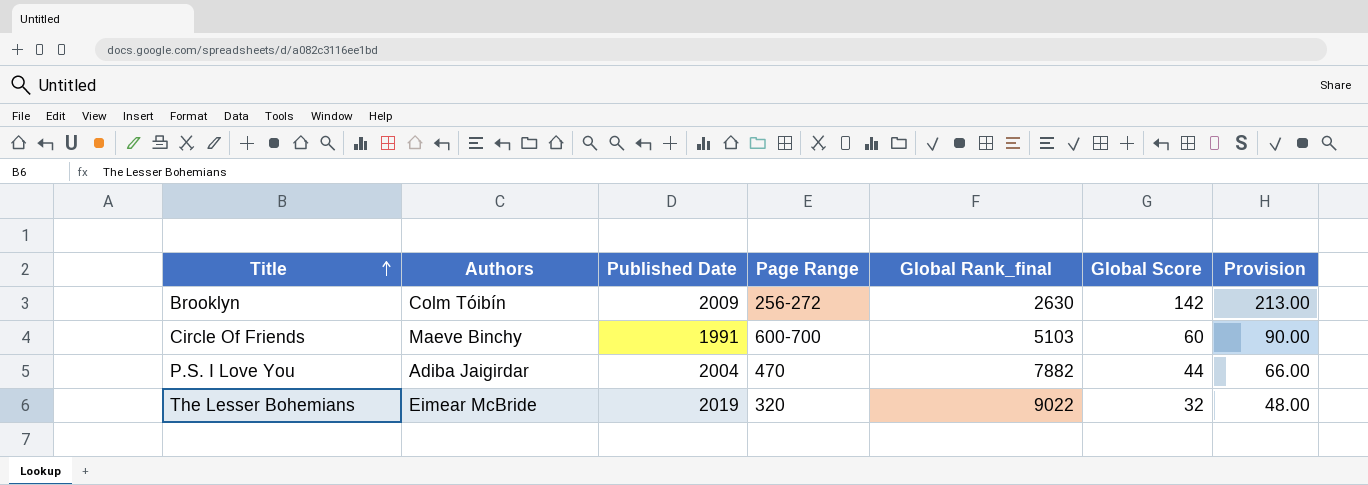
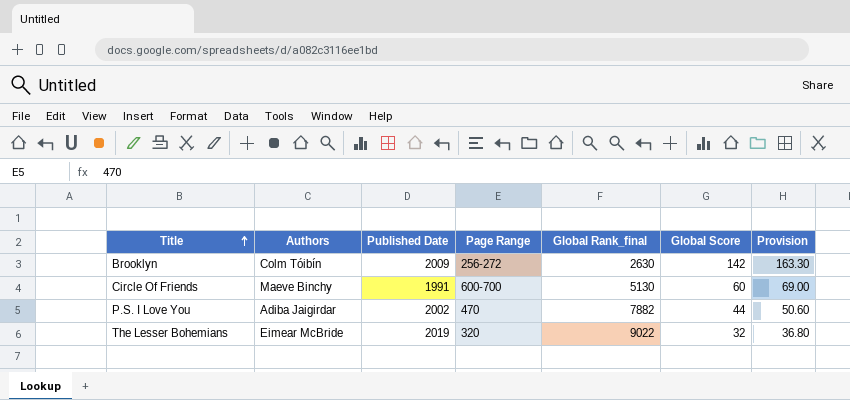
column Provision | formula: [Global Score] * 1.5 -> [Global Score] * 1.15
Circle Of Friends | Global Rank_final: 5103 -> 5130
P.S. I Love You | Published Date: 2004 -> 2002

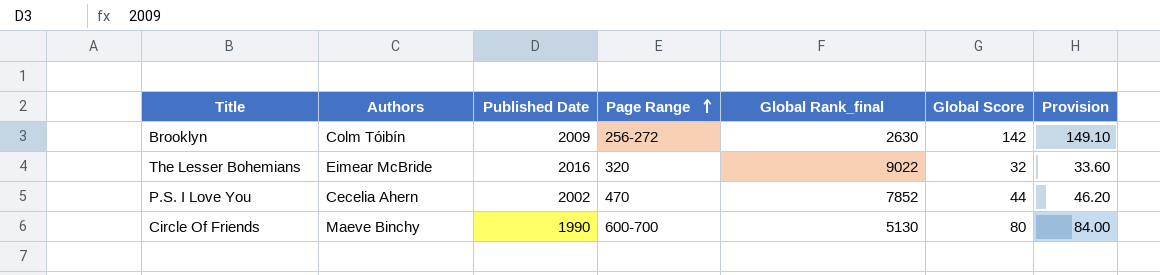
row order: Title ascending -> Page Range ascending
column Provision | formula: [Global Score] * 1.15 -> [Global Score] * 1.05
The Lesser Bohemians | Published Date: 2019 -> 2016
P.S. I Love You | Authors: Adiba Jaigirdar -> Cecelia Ahern
P.S. I Love You | Global Rank_final: 7882 -> 7852
Circle Of Friends | Published Date: 1991 -> 1990
Circle Of Friends | Global Score: 60 -> 80

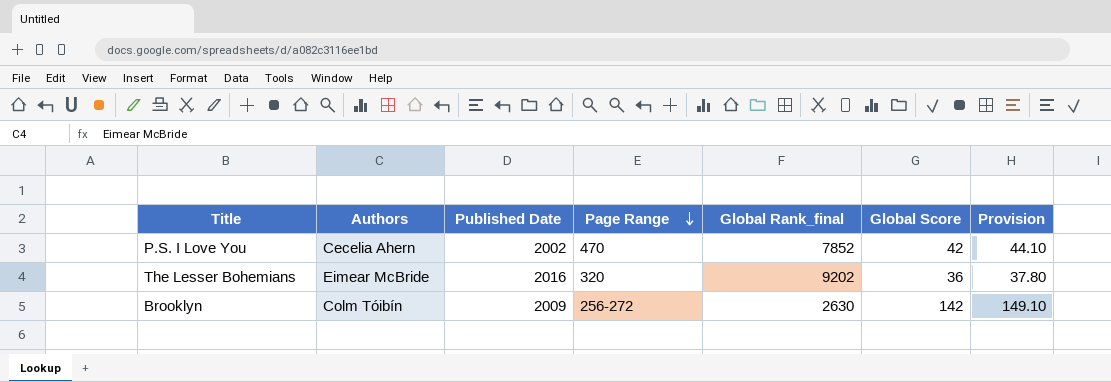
row order: Page Range ascending -> Page Range descending
row Circle Of Friends: Maeve Binchy | 1990 | 600-700 | 5130 | 80 | 84.00 -> none
P.S. I Love You | Global Score: 44 -> 42
P.S. I Love You | Provision: 46.20 -> 44.10
The Lesser Bohemians | Global Rank_final: 9022 -> 9202
The Lesser Bohemians | Global Score: 32 -> 36
The Lesser Bohemians | Provision: 33.60 -> 37.80

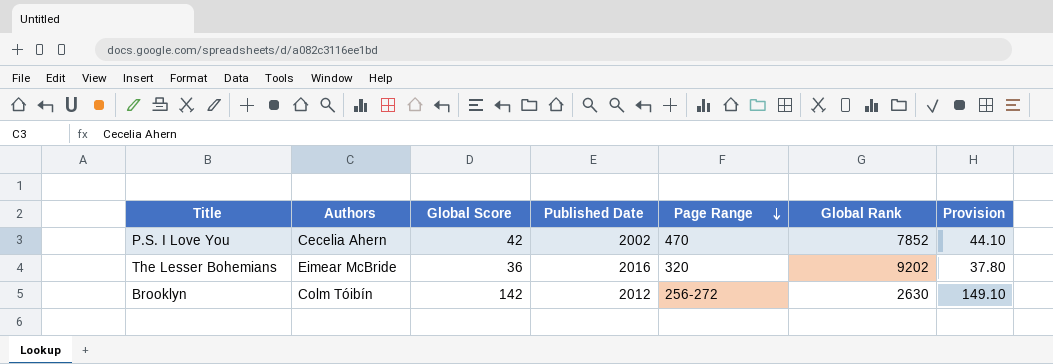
column Global Score | position: 6 -> 3
column name: Global Rank_final -> Global Rank
Brooklyn | Published Date: 2009 -> 2012

